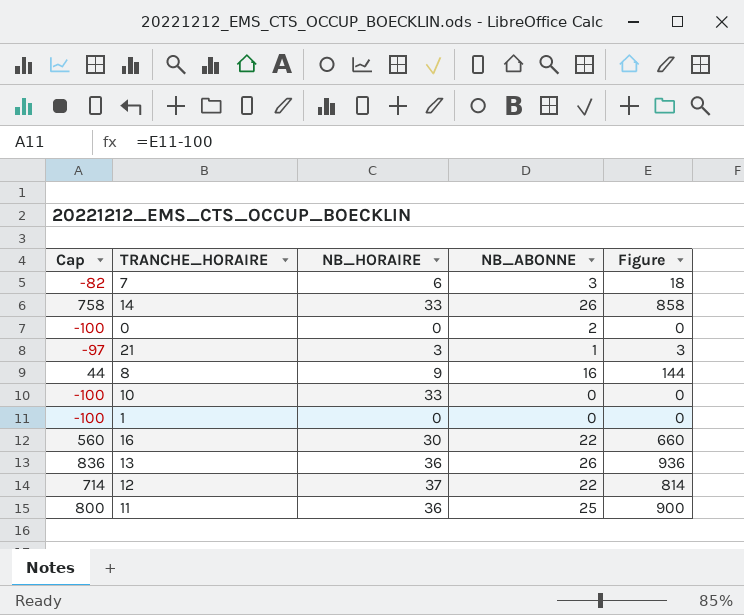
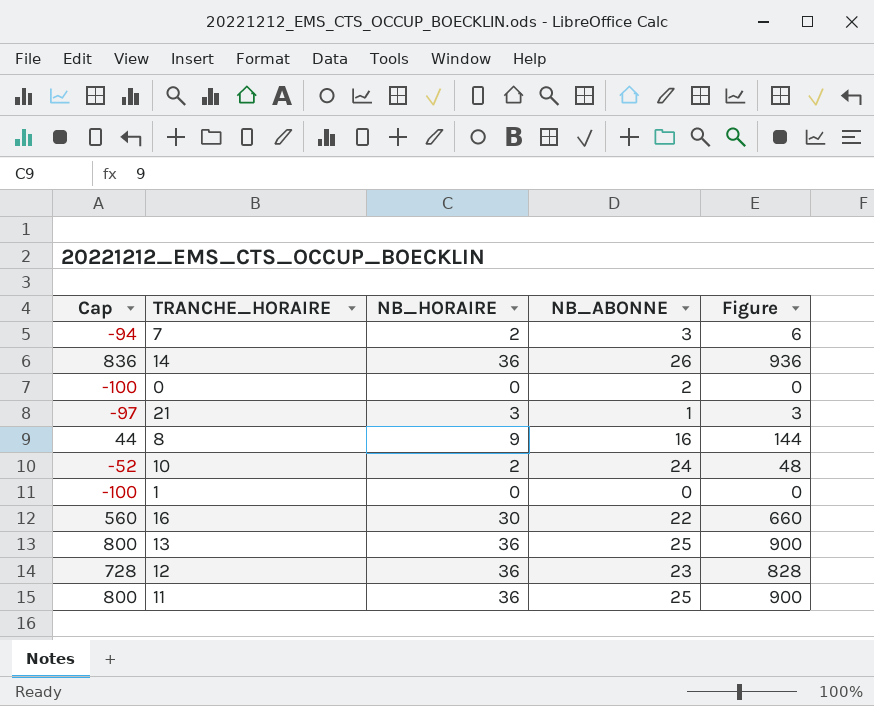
7 | Cap: -82 -> -94
7 | NB_HORAIRE: 6 -> 2
7 | Figure: 18 -> 6
14 | Cap: 758 -> 836
14 | NB_HORAIRE: 33 -> 36
14 | Figure: 858 -> 936
10 | Cap: -100 -> -52
10 | NB_HORAIRE: 33 -> 2
10 | NB_ABONNE: 0 -> 24
10 | Figure: 0 -> 48
13 | Cap: 836 -> 800
13 | NB_ABONNE: 26 -> 25
13 | Figure: 936 -> 900
12 | Cap: 714 -> 728
12 | NB_HORAIRE: 37 -> 36
12 | NB_ABONNE: 22 -> 23
12 | Figure: 814 -> 828

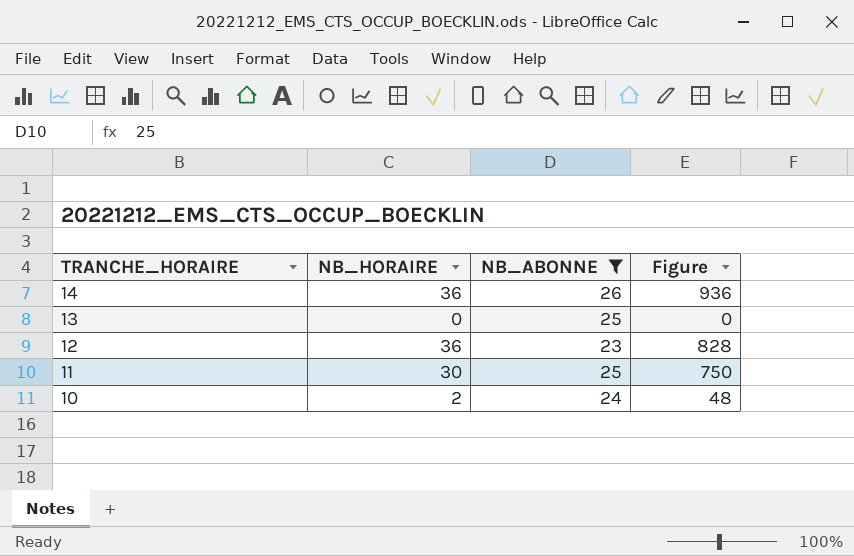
filter: none -> NB_ABONNE >= 23
row order: none -> TRANCHE_HORAIRE descending
column Cap | formula: [Figure] - 100 -> none
13 | NB_HORAIRE: 36 -> 0
13 | Figure: 900 -> 0
11 | NB_HORAIRE: 36 -> 30
11 | Figure: 900 -> 750

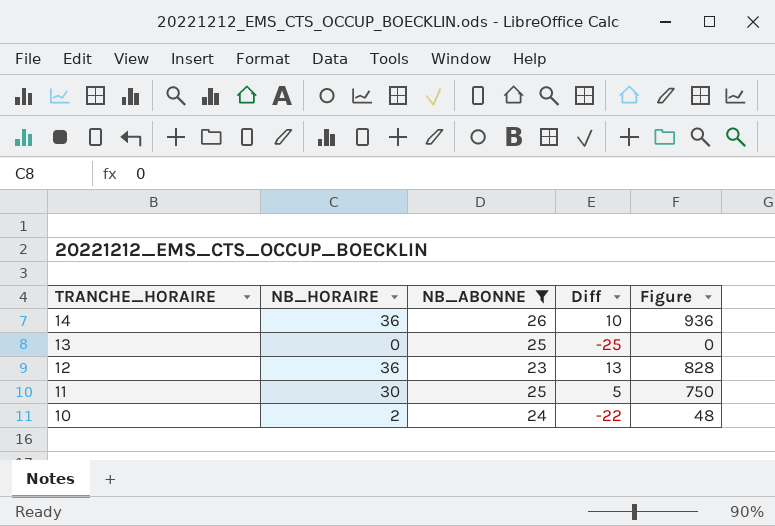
column Diff | formula: none -> [NB_HORAIRE] - [NB_ABONNE]

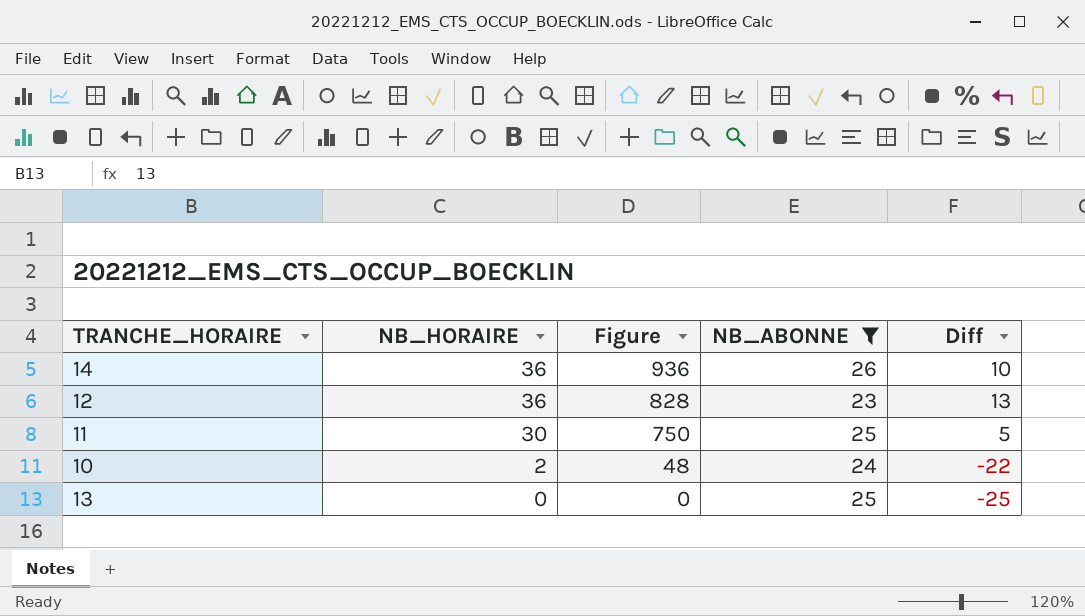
row order: TRANCHE_HORAIRE descending -> NB_HORAIRE descending
column Figure | position: 5 -> 3

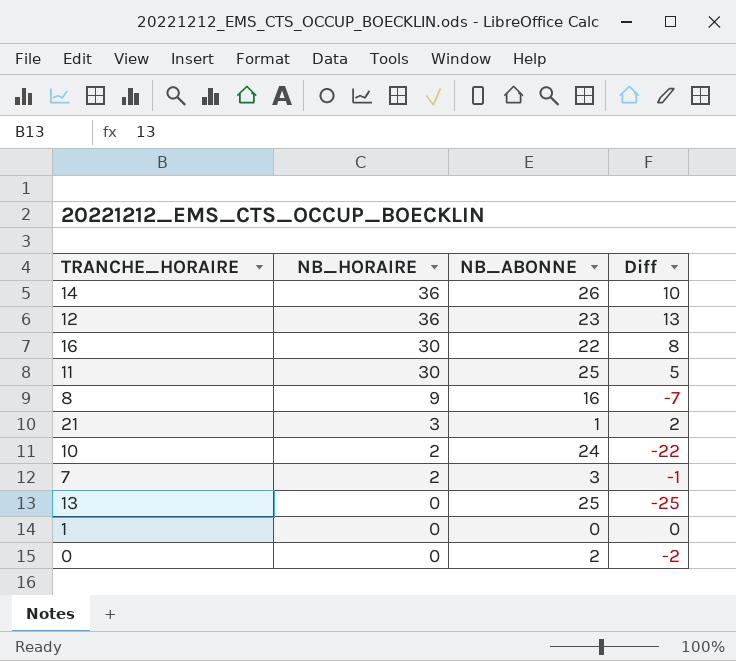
filter: NB_ABONNE >= 23 -> none
column Figure | formula: [NB_HORAIRE] * [NB_ABONNE] -> none

